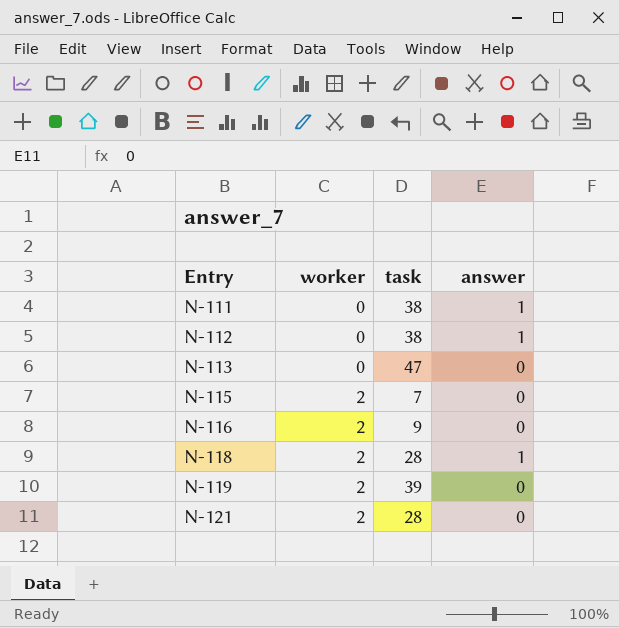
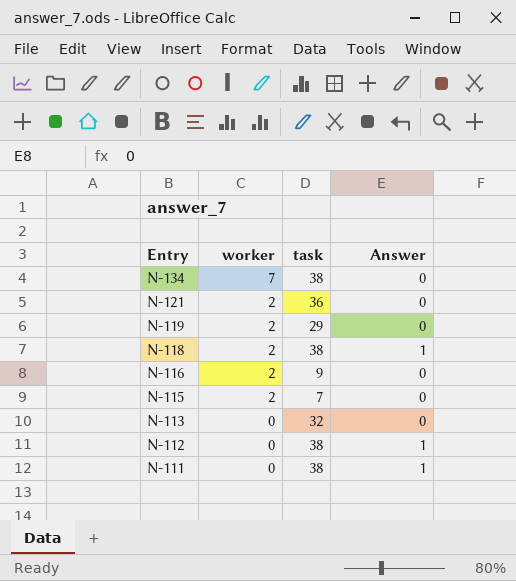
row order: Entry ascending -> Entry descending
column name: answer -> Answer
row N-134: none -> 7 | 38 | 0
N-121 | task: 28 -> 36
N-119 | task: 39 -> 29
N-118 | task: 28 -> 38
N-113 | task: 47 -> 32

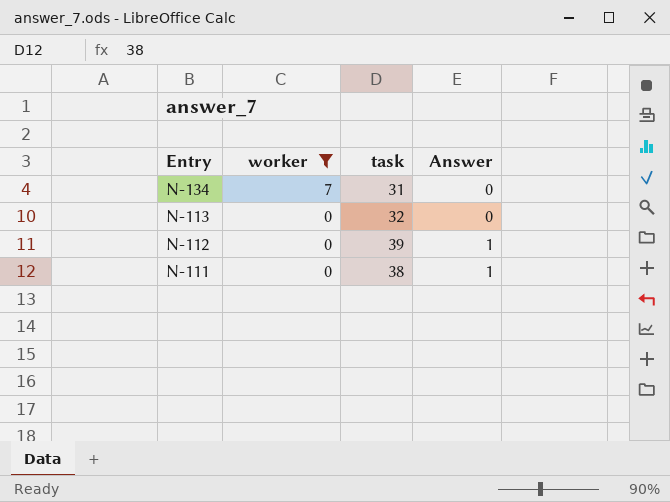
filter: none -> worker != 2
N-134 | task: 38 -> 31
N-112 | task: 38 -> 39

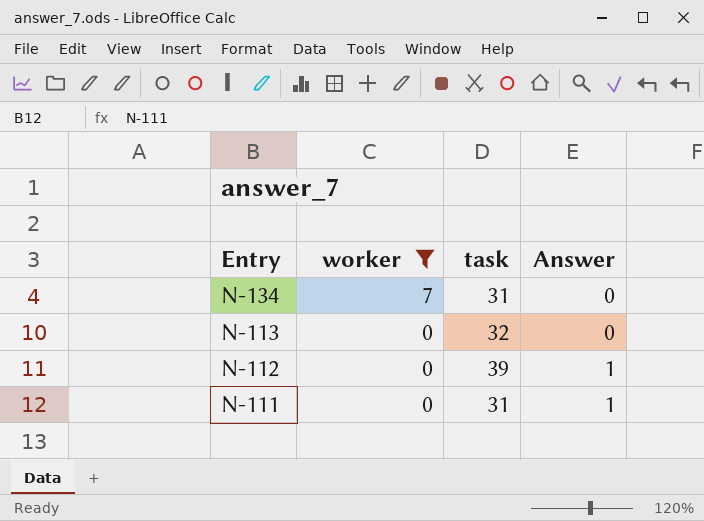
N-111 | task: 38 -> 31

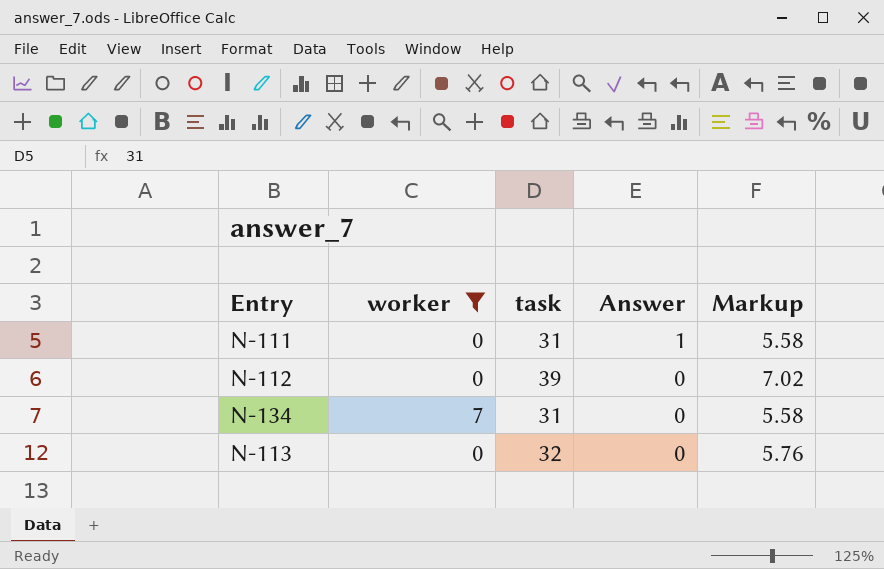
row order: Entry descending -> Answer descending
column Markup | formula: none -> [task] * 0.18
N-112 | Answer: 1 -> 0

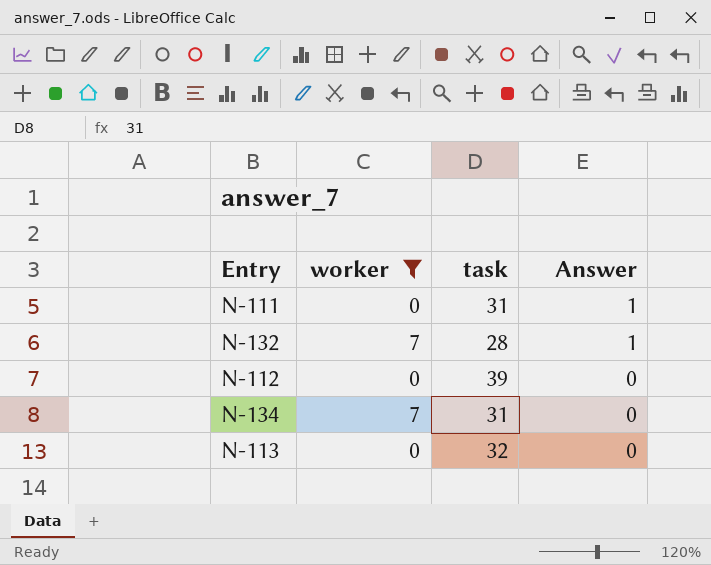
column Markup | formula: [task] * 0.18 -> none
row N-132: none -> 7 | 28 | 1

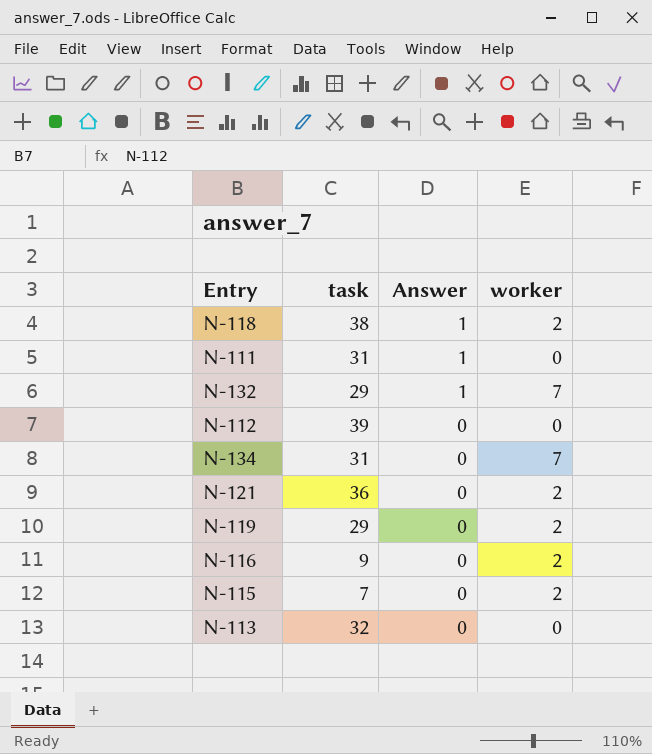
filter: worker != 2 -> none
column worker | position: 2 -> 4
N-132 | task: 28 -> 29

